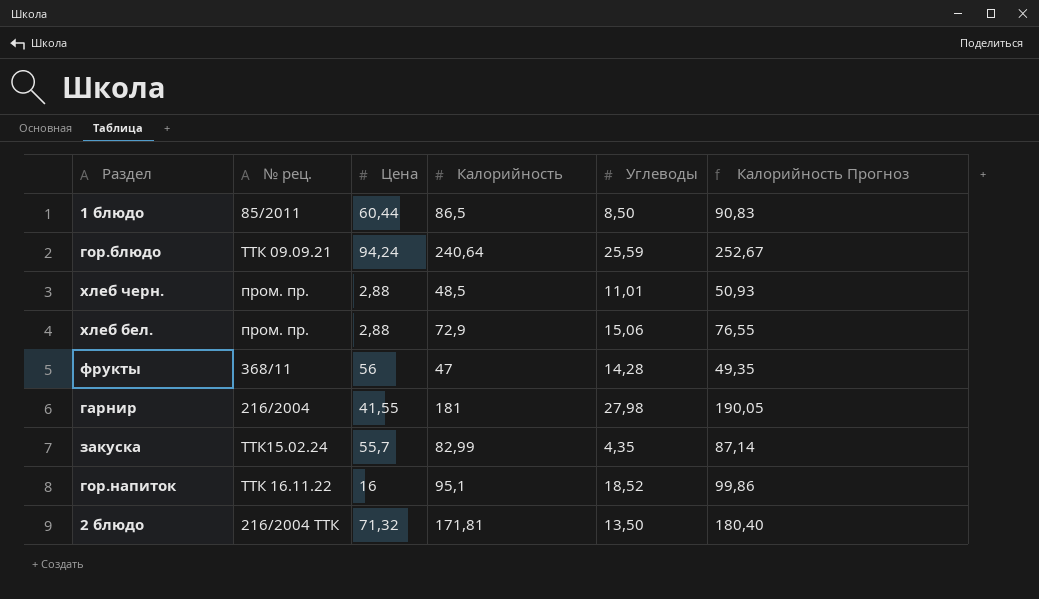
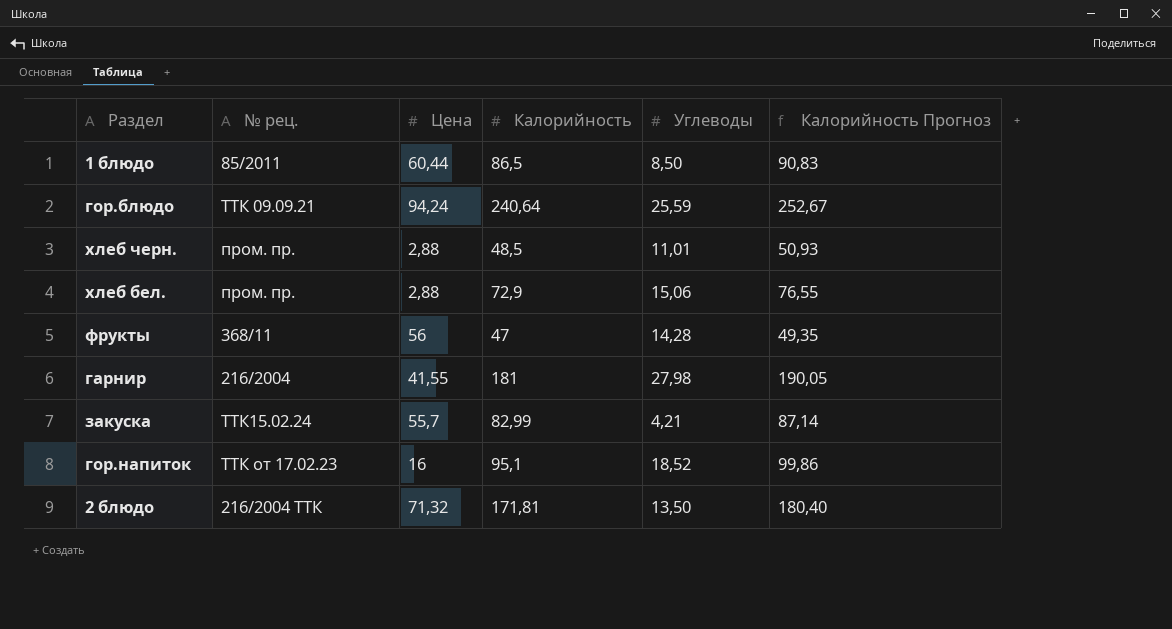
закуска | Углеводы: 4,35 -> 4,21
гор.напиток | № рец.: ТТК 16.11.22 -> ТТК от 17.02.23

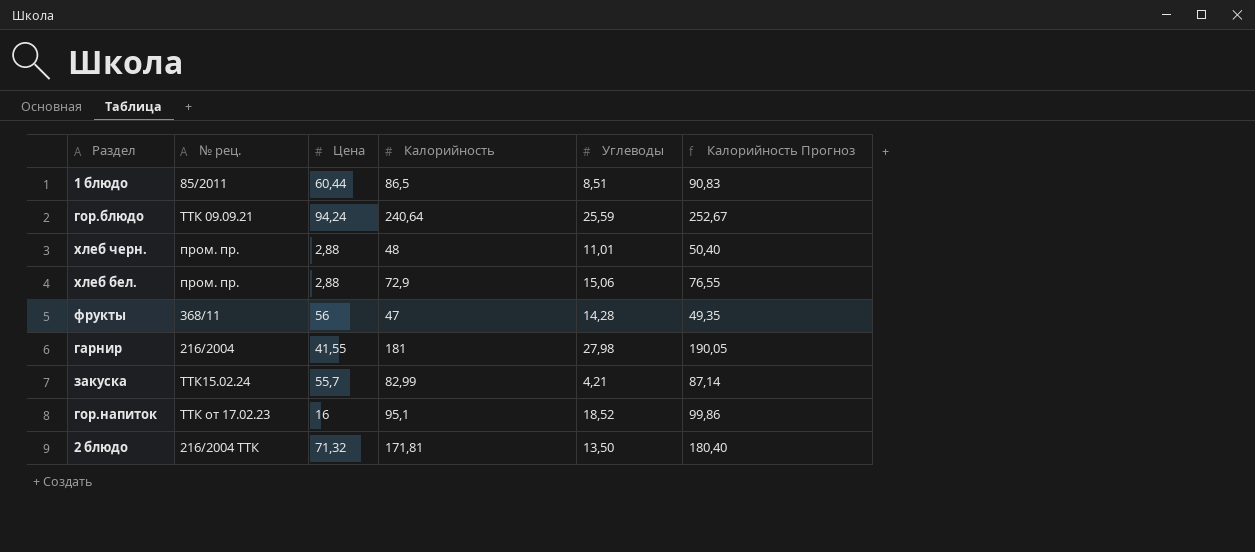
1 блюдо | Углеводы: 8,50 -> 8,51
хлеб черн. | Калорийность: 48,5 -> 48
хлеб черн. | Калорийность Прогноз: 50,93 -> 50,40

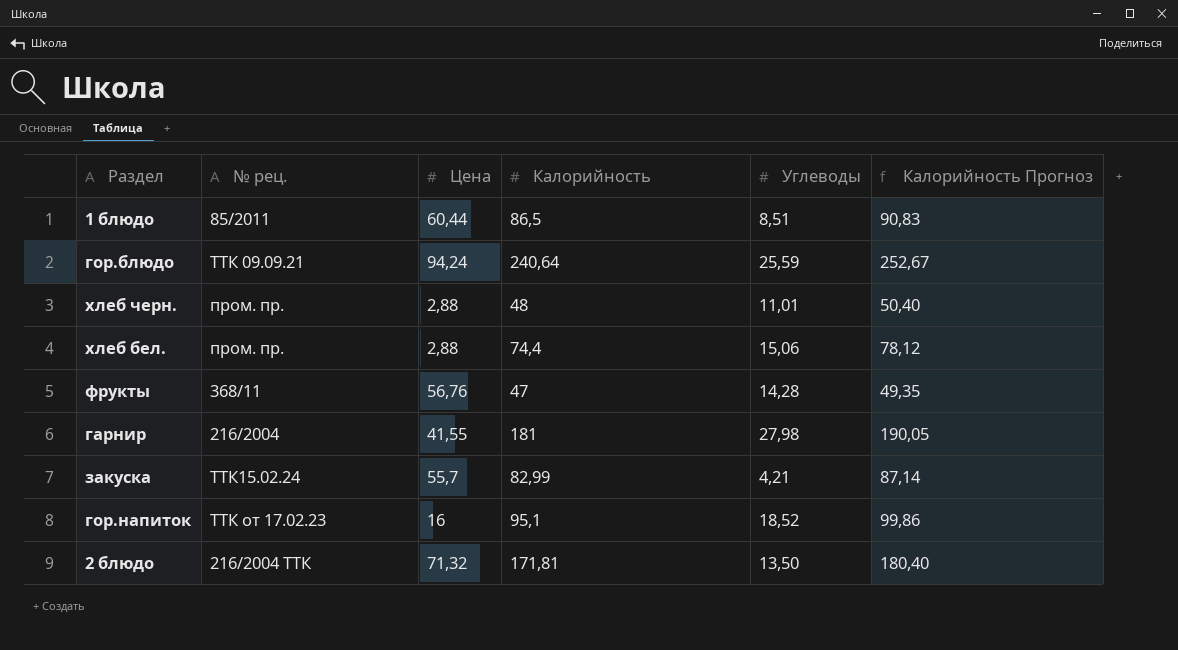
хлеб бел. | Калорийность: 72,9 -> 74,4
хлеб бел. | Калорийность Прогноз: 76,55 -> 78,12
фрукты | Цена: 56 -> 56,76

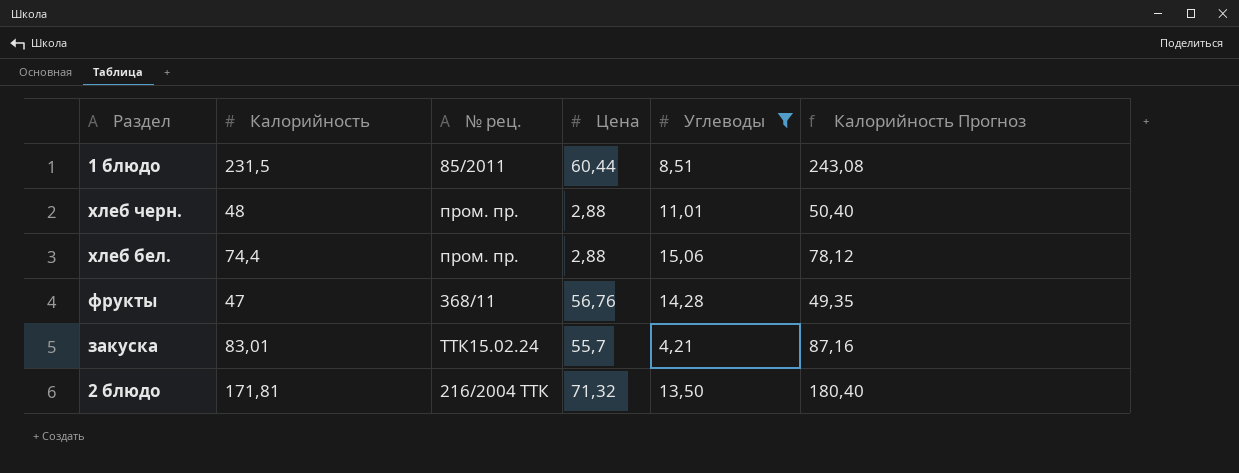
filter: none -> Углеводы <= 15,06
column Калорийность | position: 4 -> 2
1 блюдо | Калорийность: 86,5 -> 231,5
1 блюдо | Калорийность Прогноз: 90,83 -> 243,08
закуска | Калорийность: 82,99 -> 83,01
закуска | Калорийность Прогноз: 87,14 -> 87,16

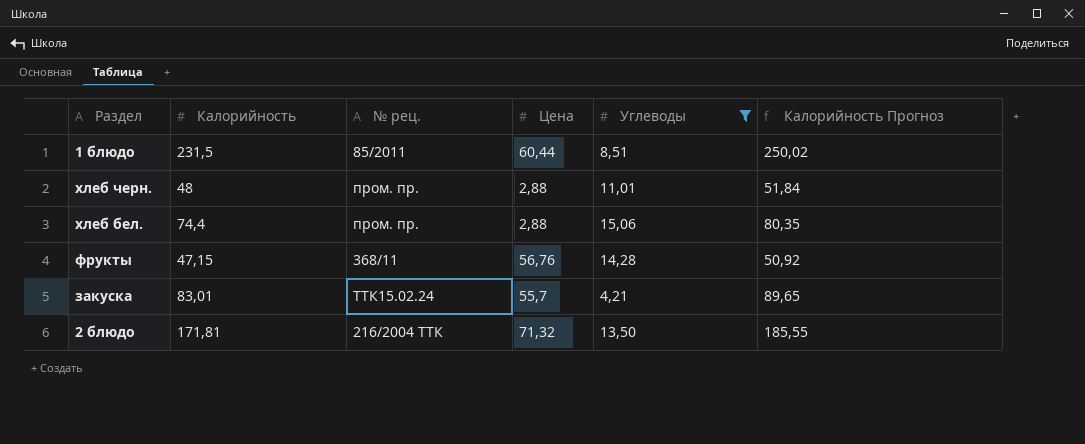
column Калорийность Прогноз | formula: [Калорийность] * 1,05 -> [Калорийность] * 1,08
фрукты | Калорийность: 47 -> 47,15

